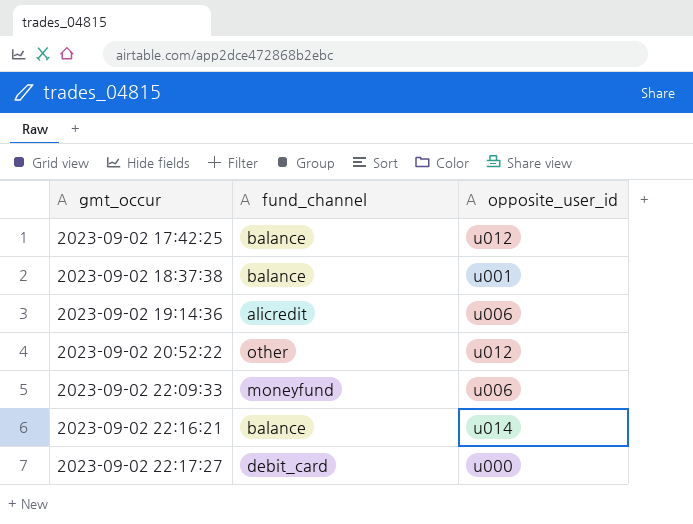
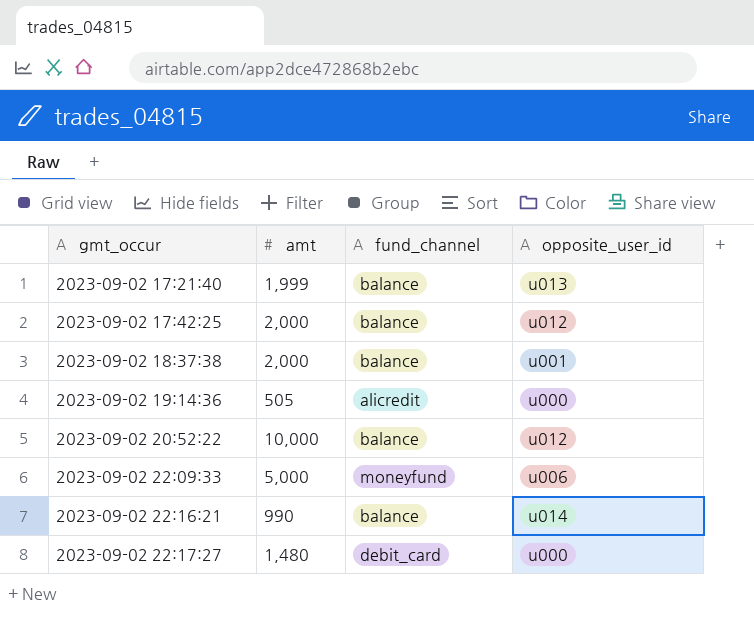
column amt | position: none -> 2
row 2023-09-02 17:21:40: none -> 1,999 | balance | u013
2023-09-02 19:14:36 | opposite_user_id: u006 -> u000
2023-09-02 20:52:22 | fund_channel: other -> balance

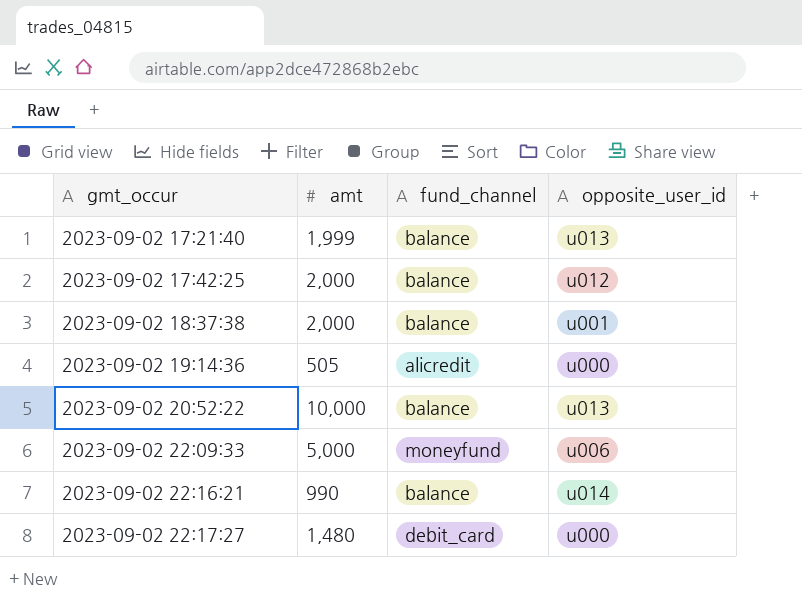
2023-09-02 20:52:22 | opposite_user_id: u012 -> u013

